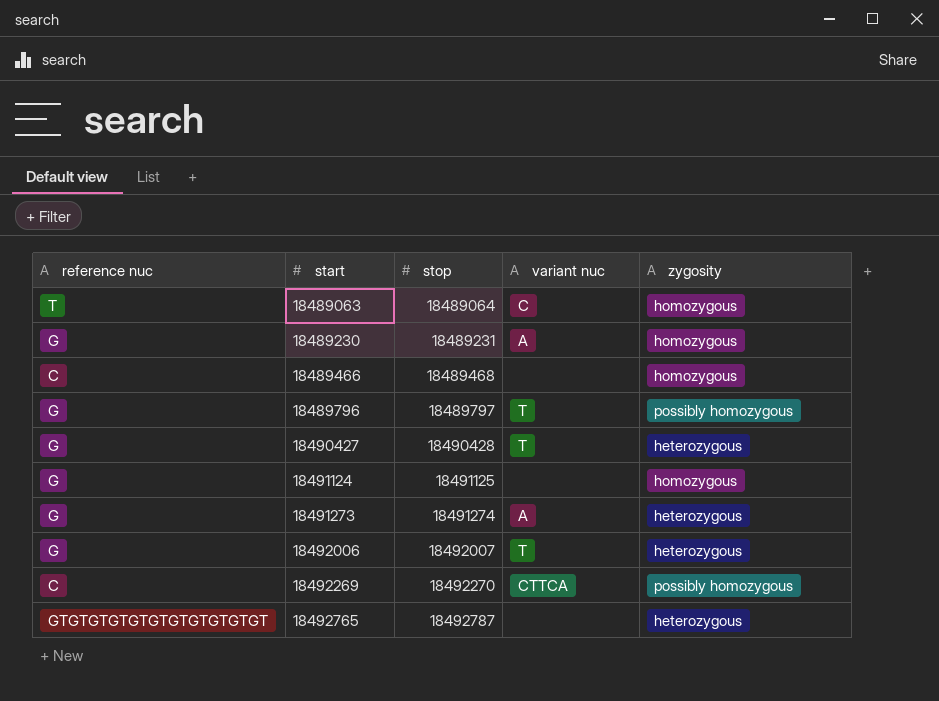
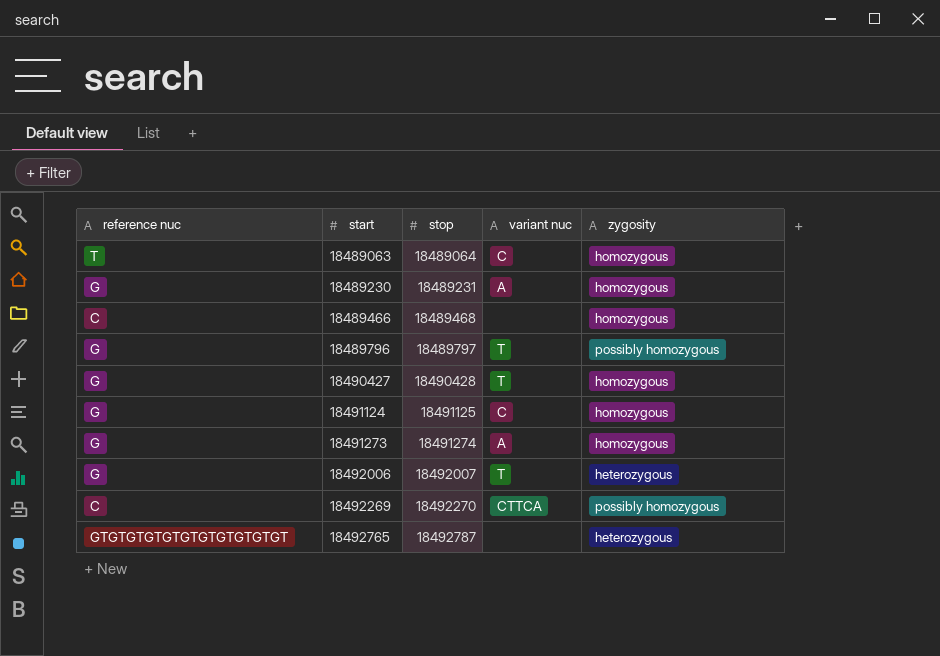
18490427 | zygosity: heterozygous -> homozygous
18491124 | variant nuc: none -> C
18491273 | zygosity: heterozygous -> homozygous

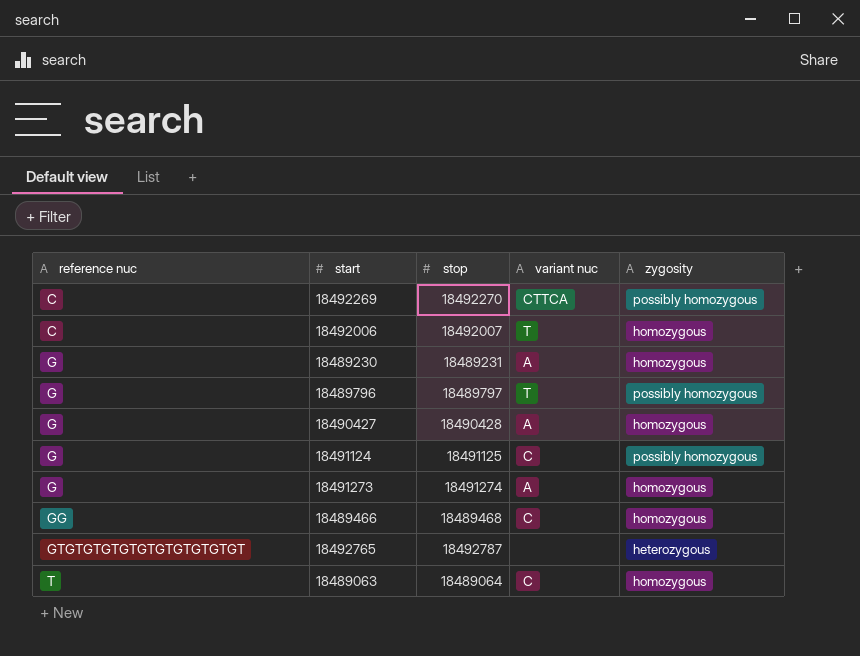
row order: start ascending -> reference nuc ascending
18492006 | reference nuc: G -> C
18492006 | zygosity: heterozygous -> homozygous
18490427 | variant nuc: T -> A
18491124 | zygosity: homozygous -> possibly homozygous
18489466 | reference nuc: C -> GG
18489466 | variant nuc: none -> C

